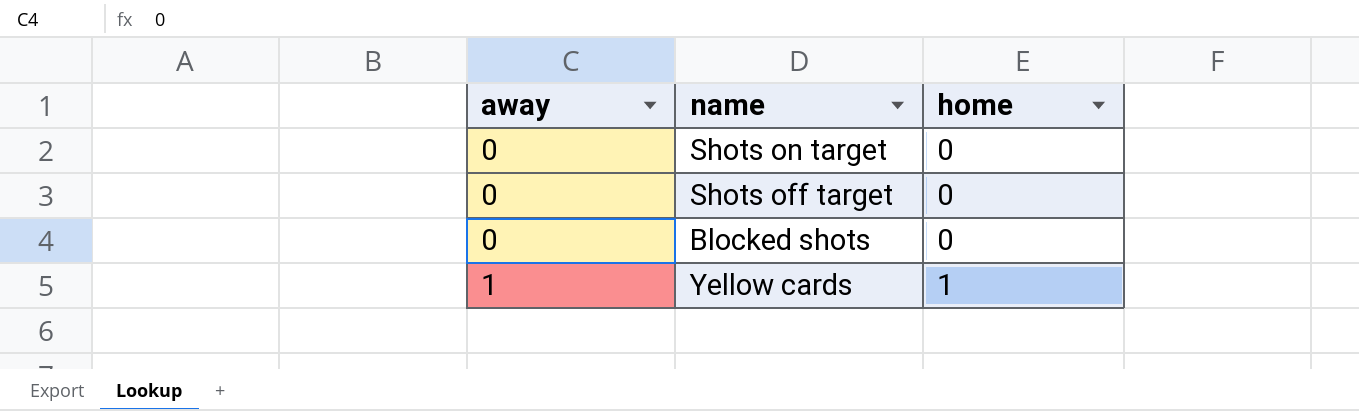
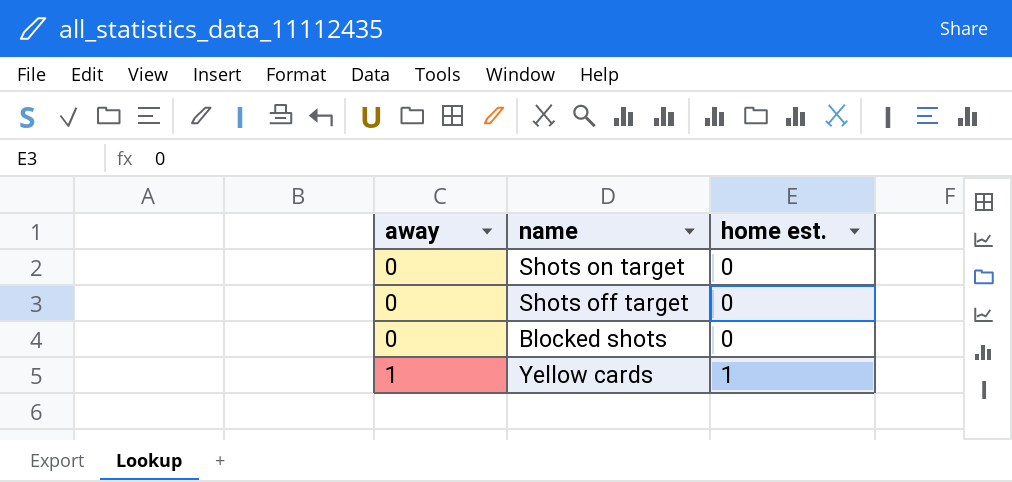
column name: home -> home est.

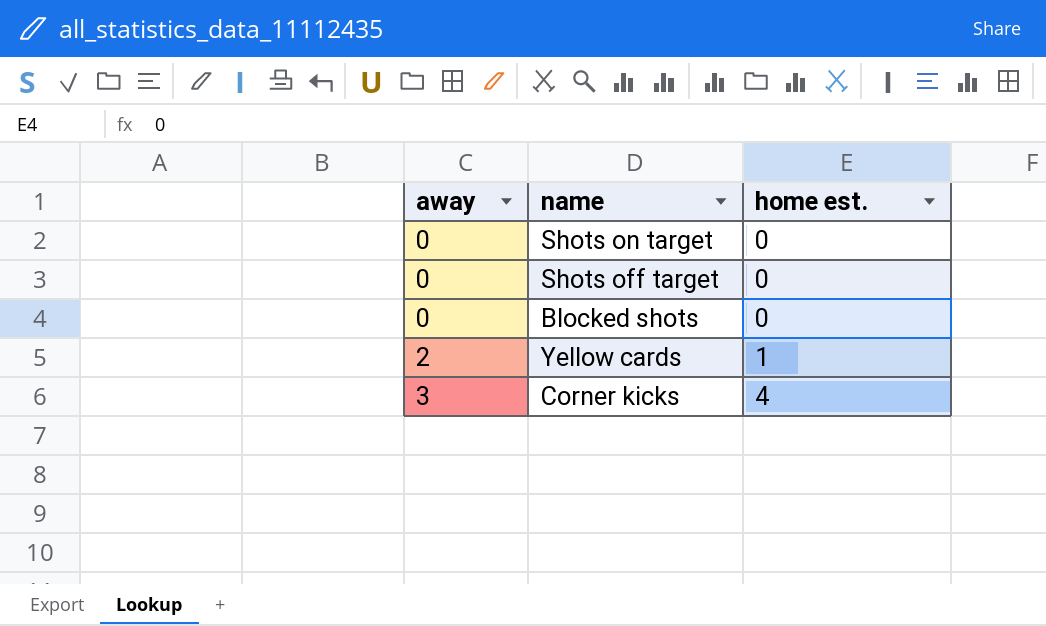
Yellow cards | away: 1 -> 2
row Corner kicks: none -> 3 | 4

